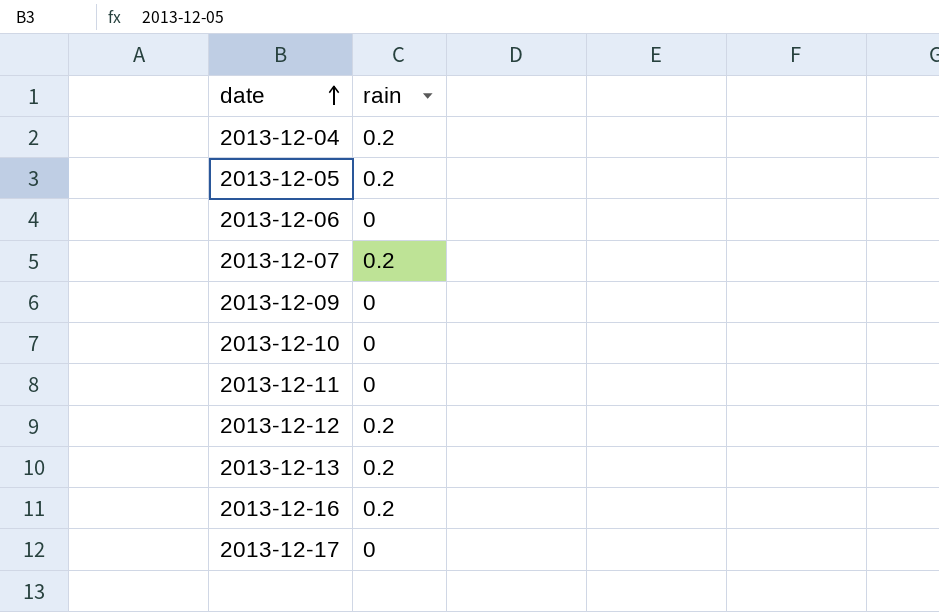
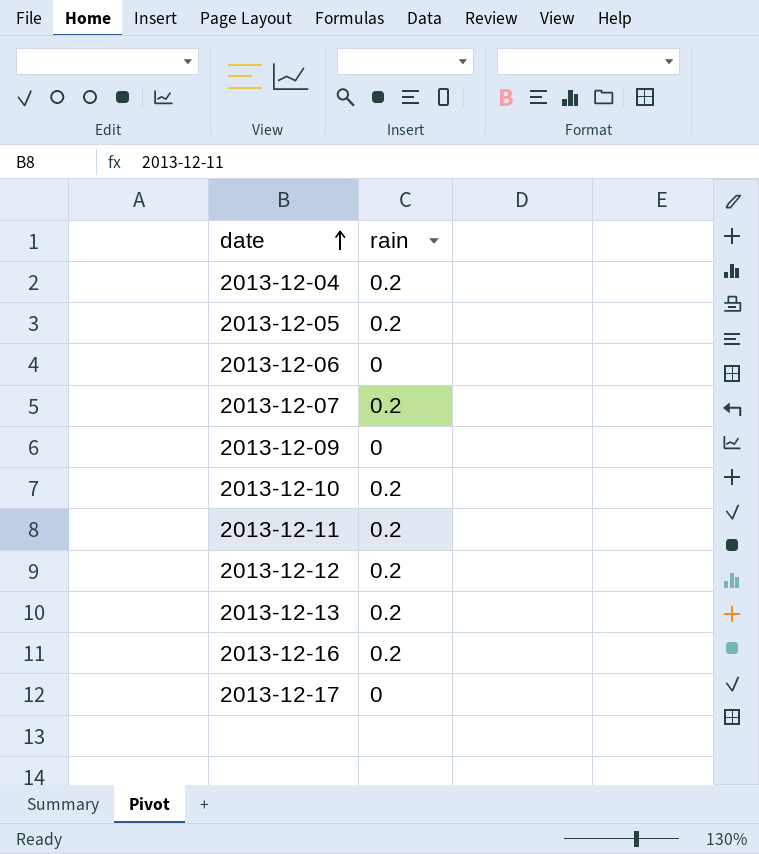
2013-12-10 | rain: 0 -> 0.2
2013-12-11 | rain: 0 -> 0.2

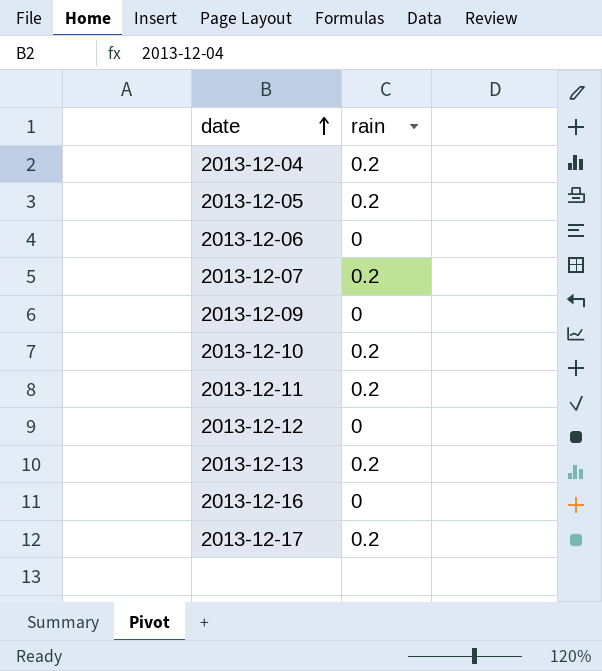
2013-12-12 | rain: 0.2 -> 0
2013-12-16 | rain: 0.2 -> 0
2013-12-17 | rain: 0 -> 0.2

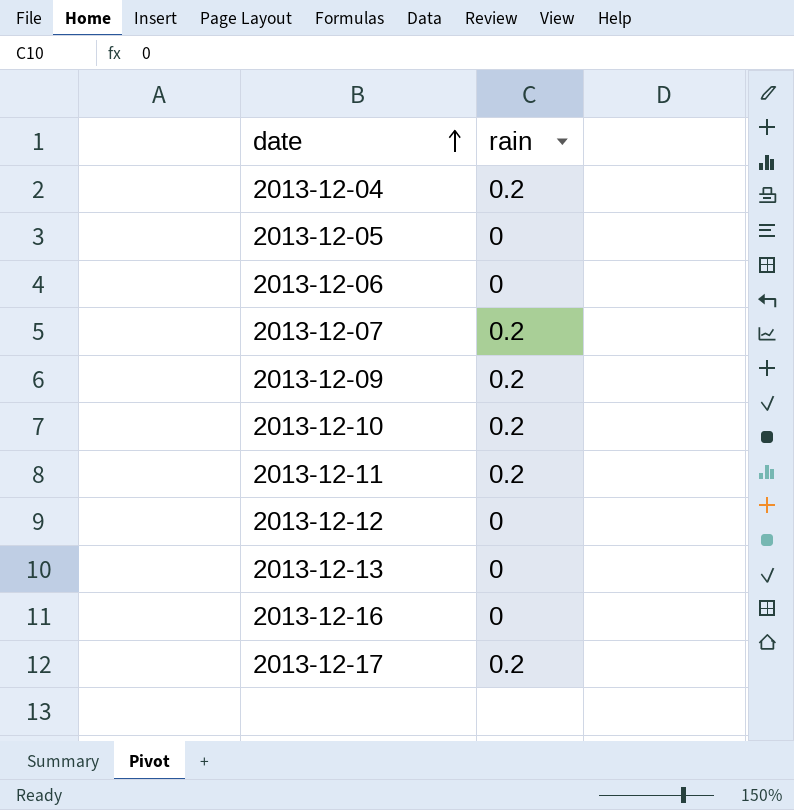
2013-12-05 | rain: 0.2 -> 0
2013-12-09 | rain: 0 -> 0.2
2013-12-13 | rain: 0.2 -> 0

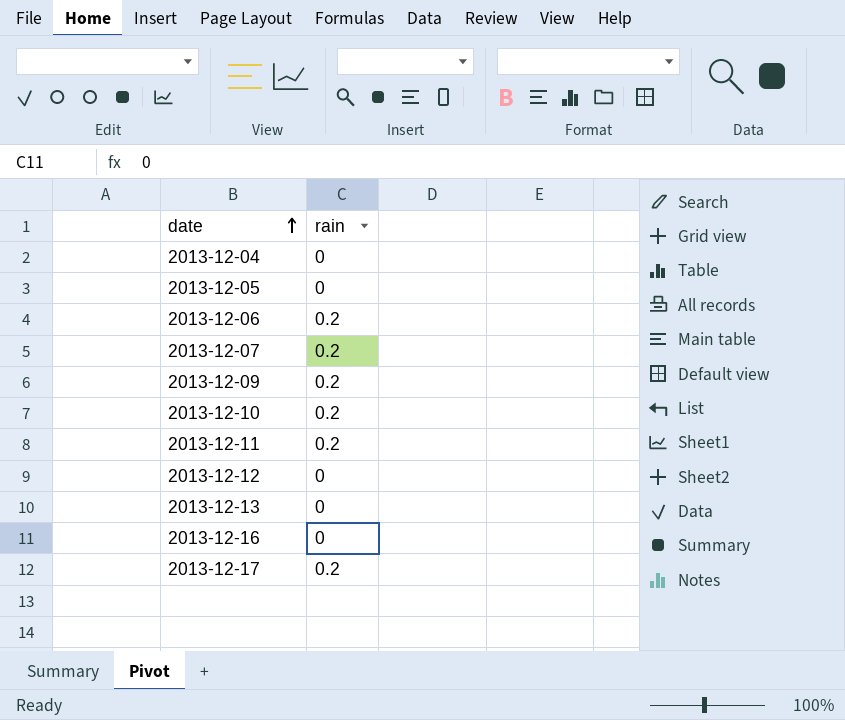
2013-12-04 | rain: 0.2 -> 0
2013-12-06 | rain: 0 -> 0.2

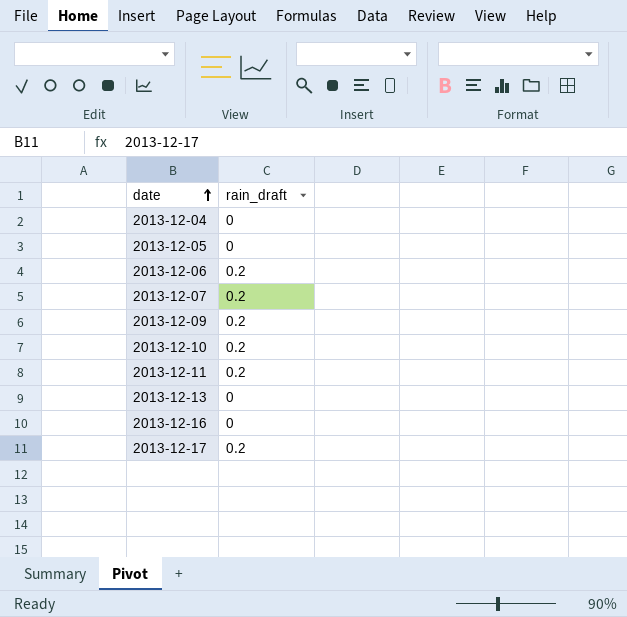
column name: rain -> rain_draft
row 2013-12-12: 0 -> none

